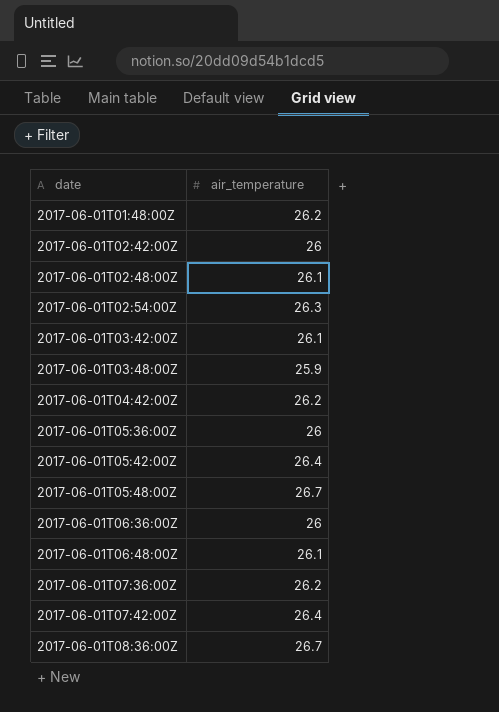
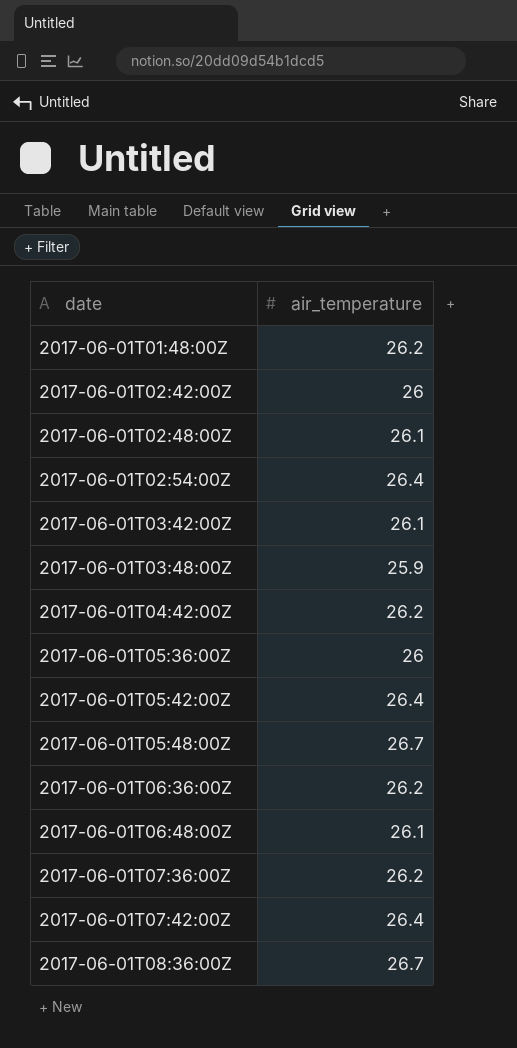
2017-06-01T02:54:00Z | air_temperature: 26.3 -> 26.4
2017-06-01T06:36:00Z | air_temperature: 26 -> 26.2

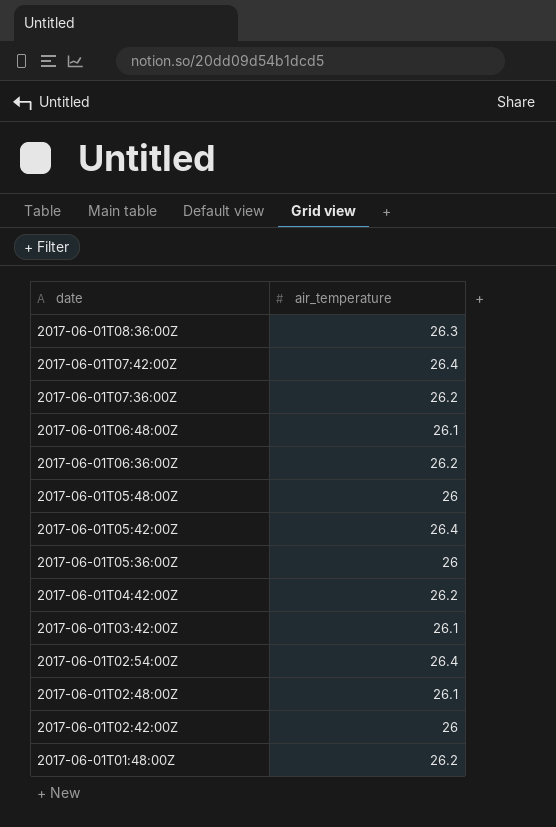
row order: date ascending -> date descending
row 2017-06-01T03:48:00Z: 25.9 -> none
2017-06-01T08:36:00Z | air_temperature: 26.7 -> 26.3
2017-06-01T05:48:00Z | air_temperature: 26.7 -> 26

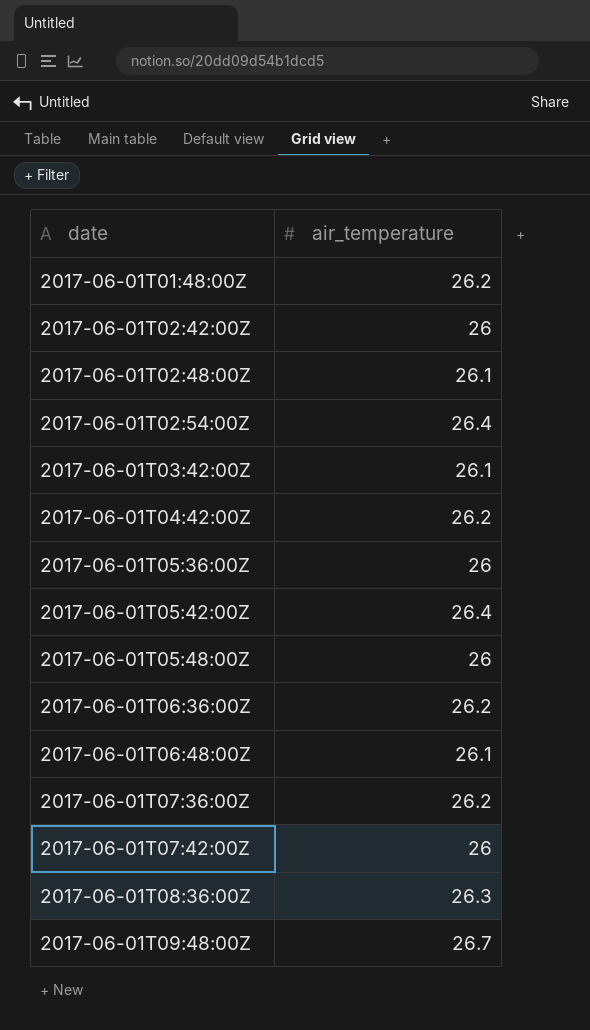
row order: date descending -> date ascending
2017-06-01T07:42:00Z | air_temperature: 26.4 -> 26
row 2017-06-01T09:48:00Z: none -> 26.7

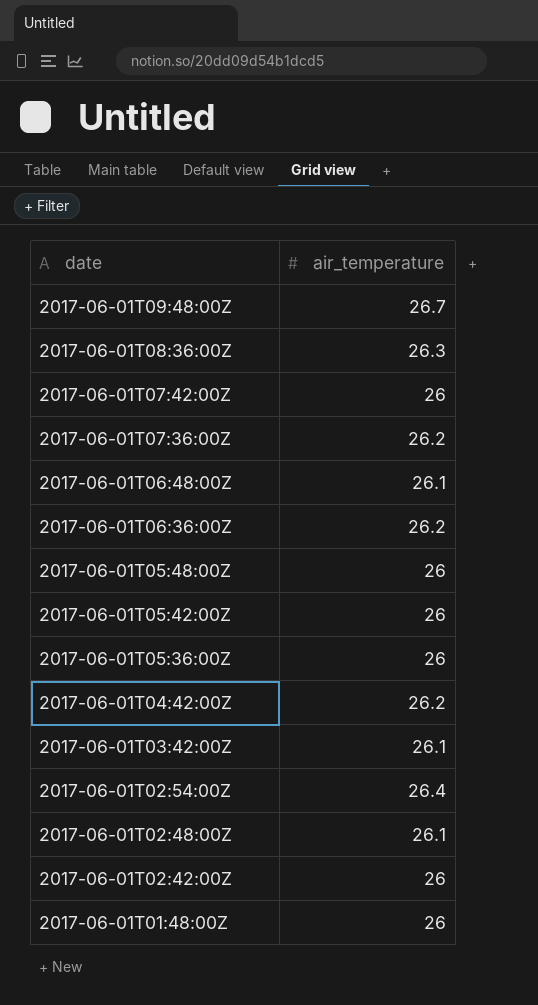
row order: date ascending -> date descending
2017-06-01T05:42:00Z | air_temperature: 26.4 -> 26
2017-06-01T01:48:00Z | air_temperature: 26.2 -> 26

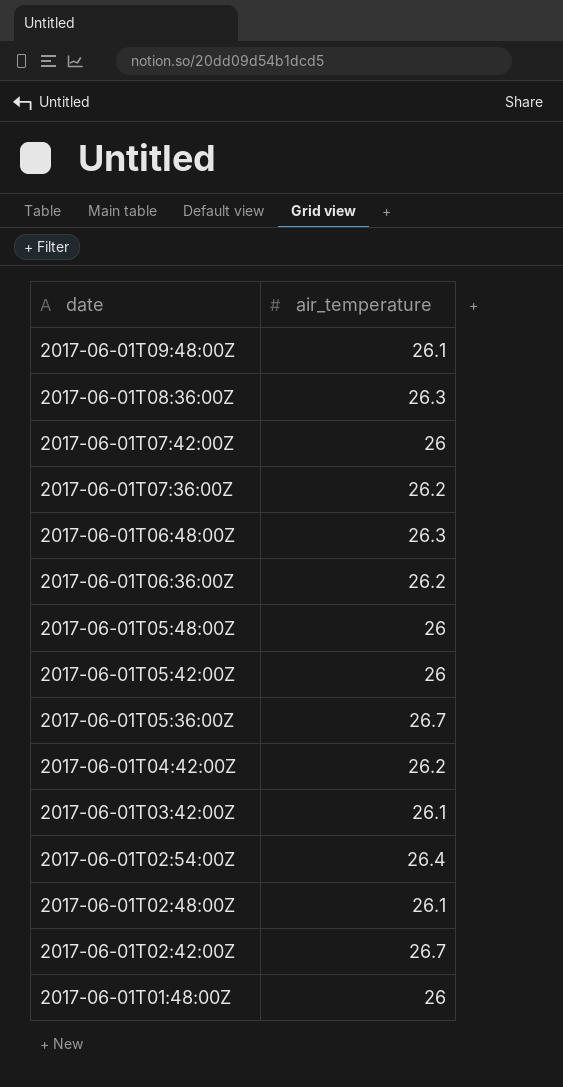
2017-06-01T09:48:00Z | air_temperature: 26.7 -> 26.1
2017-06-01T06:48:00Z | air_temperature: 26.1 -> 26.3
2017-06-01T05:36:00Z | air_temperature: 26 -> 26.7
2017-06-01T02:42:00Z | air_temperature: 26 -> 26.7

